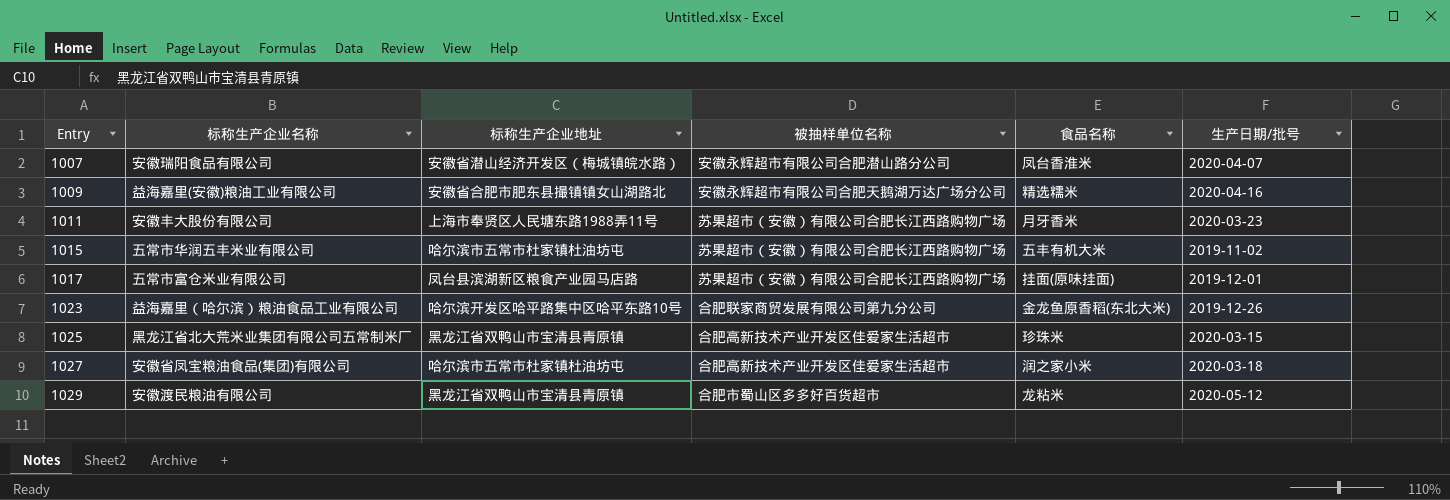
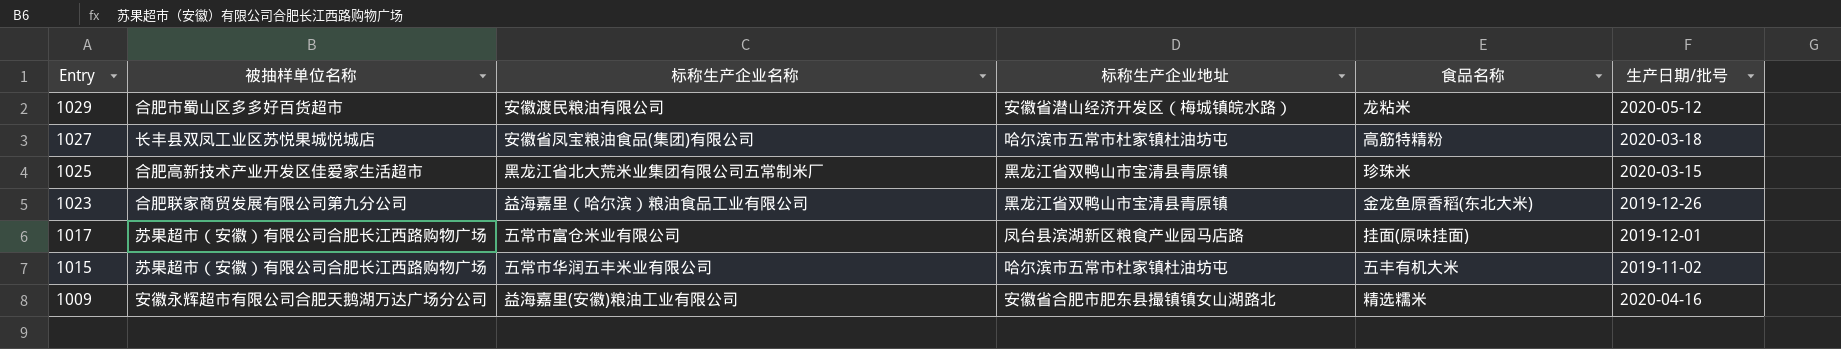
row order: Entry ascending -> Entry descending
column 被抽样单位名称 | position: 4 -> 2
row 1007: 安徽瑞阳食品有限公司 | 安徽省潜山经济开发区（梅城镇皖水路） | 安徽永辉超市有限公司合肥潜山路分公司 | 凤台香淮米 | 2020-04-07 -> none
row 1011: 安徽丰大股份有限公司 | 上海市奉贤区人民塘东路1988弄11号 | 苏果超市（安徽）有限公司合肥长江西路购物广场 | 月牙香米 | 2020-03-23 -> none
1029 | 标称生产企业地址: 黑龙江省双鸭山市宝清县青原镇 -> 安徽省潜山经济开发区（梅城镇皖水路）
1027 | 被抽样单位名称: 合肥高新技术产业开发区佳爱家生活超市 -> 长丰县双凤工业区苏悦果城悦城店
1027 | 食品名称: 润之家小米 -> 高筋特精粉
1023 | 标称生产企业地址: 哈尔滨开发区哈平路集中区哈平东路10号 -> 黑龙江省双鸭山市宝清县青原镇

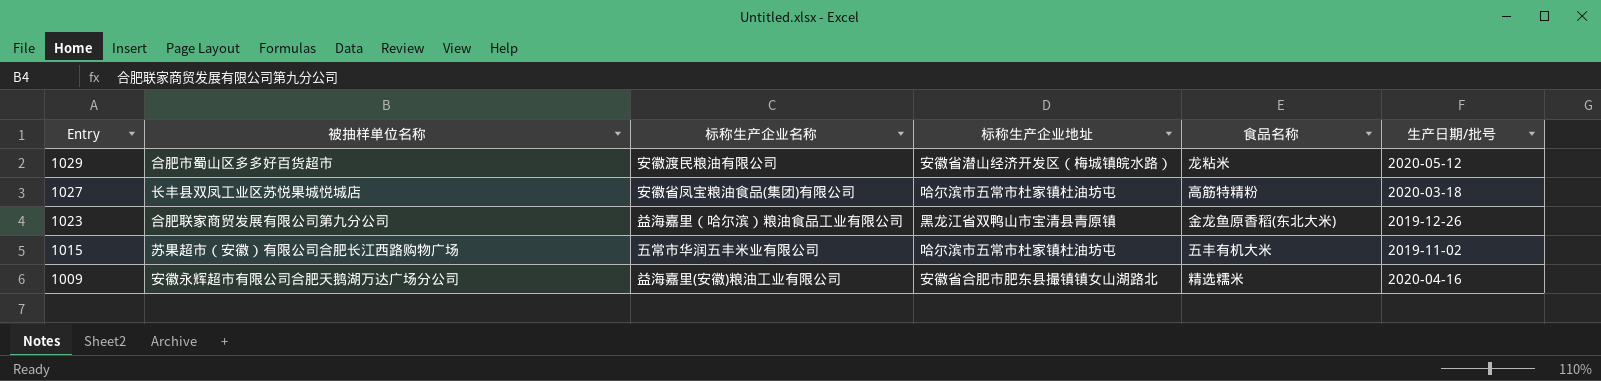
row 1025: 合肥高新技术产业开发区佳爱家生活超市 | 黑龙江省北大荒米业集团有限公司五常制米厂 | 黑龙江省双鸭山市宝清县青原镇 | 珍珠米 | 2020-03-15 -> none
row 1017: 苏果超市（安徽）有限公司合肥长江西路购物广场 | 五常市富仓米业有限公司 | 凤台县滨湖新区粮食产业园马店路 | 挂面(原味挂面) | 2019-12-01 -> none

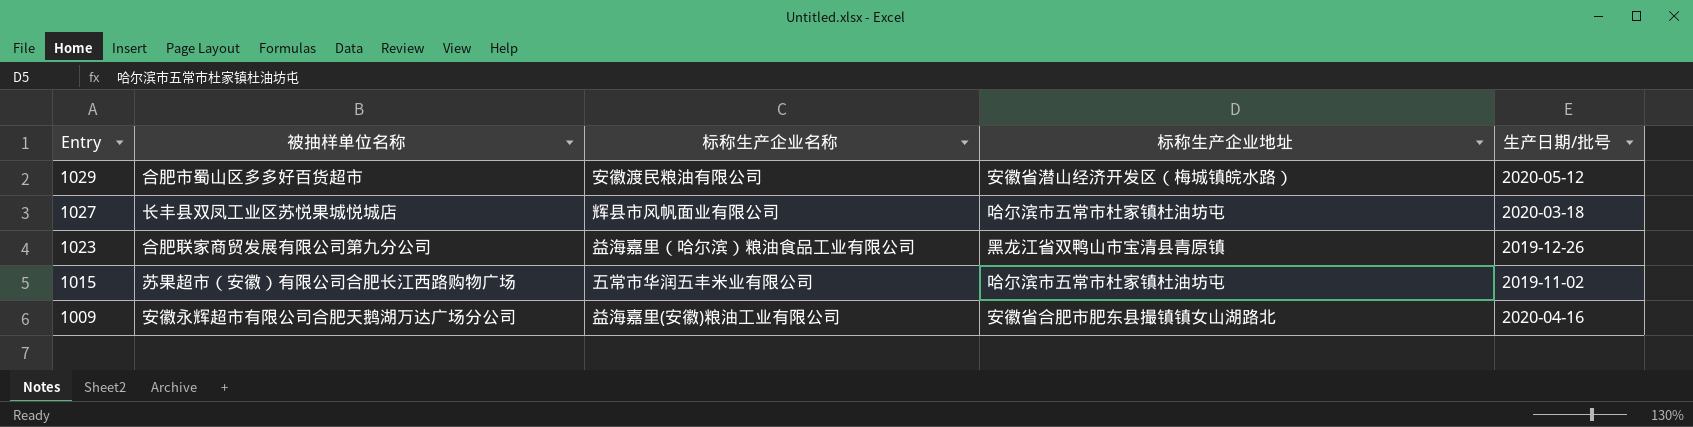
column 食品名称 | position: 5 -> none
1027 | 标称生产企业名称: 安徽省凤宝粮油食品(集团)有限公司 -> 辉县市风帆面业有限公司

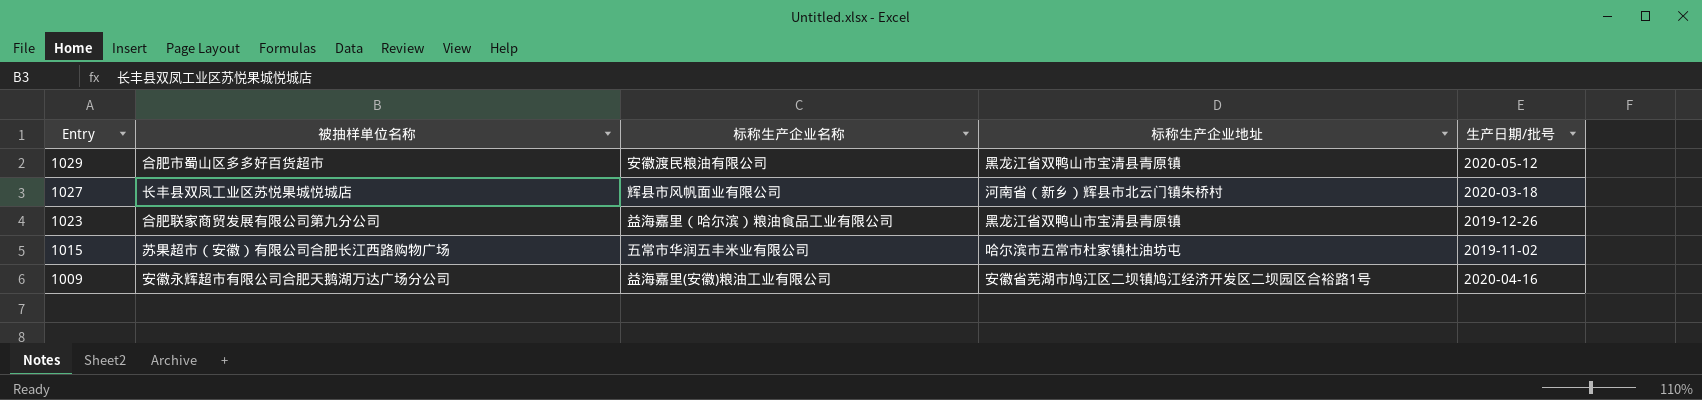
1029 | 标称生产企业地址: 安徽省潜山经济开发区（梅城镇皖水路） -> 黑龙江省双鸭山市宝清县青原镇
1027 | 标称生产企业地址: 哈尔滨市五常市杜家镇杜油坊屯 -> 河南省（新乡）辉县市北云门镇朱桥村
1009 | 标称生产企业地址: 安徽省合肥市肥东县撮镇镇女山湖路北 -> 安徽省芜湖市鸠江区二坝镇鸠江经济开发区二坝园区合裕路1号

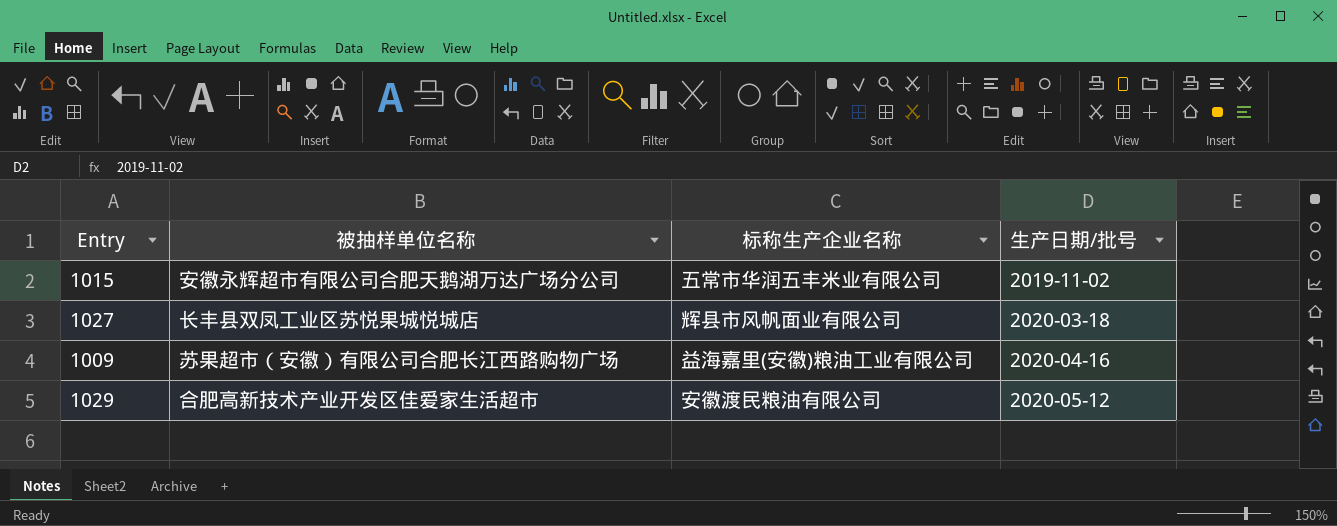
row order: Entry descending -> 生产日期/批号 ascending
column 标称生产企业地址 | position: 4 -> none
row 1023: 合肥联家商贸发展有限公司第九分公司 | 益海嘉里（哈尔滨）粮油食品工业有限公司 | 黑龙江省双鸭山市宝清县青原镇 | 2019-12-26 -> none
1015 | 被抽样单位名称: 苏果超市（安徽）有限公司合肥长江西路购物广场 -> 安徽永辉超市有限公司合肥天鹅湖万达广场分公司
1009 | 被抽样单位名称: 安徽永辉超市有限公司合肥天鹅湖万达广场分公司 -> 苏果超市（安徽）有限公司合肥长江西路购物广场
1029 | 被抽样单位名称: 合肥市蜀山区多多好百货超市 -> 合肥高新技术产业开发区佳爱家生活超市

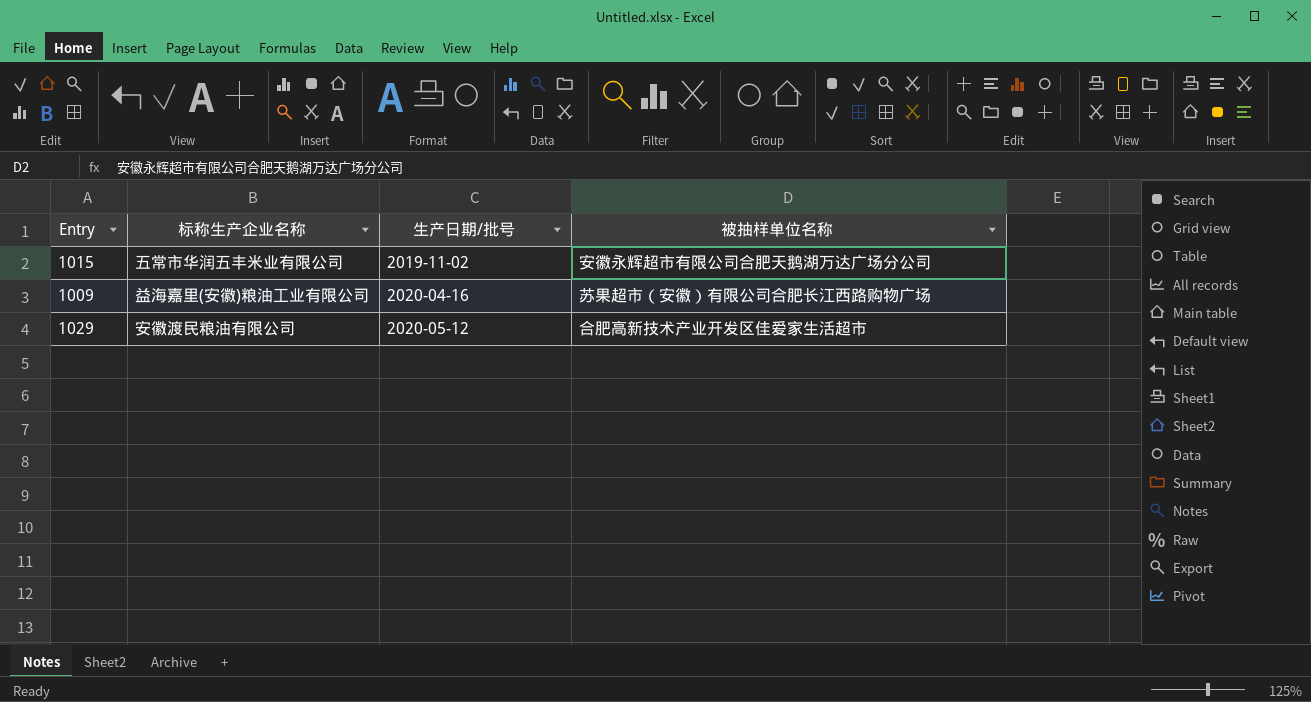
column 被抽样单位名称 | position: 2 -> 4
row 1027: 长丰县双凤工业区苏悦果城悦城店 | 辉县市风帆面业有限公司 | 2020-03-18 -> none

